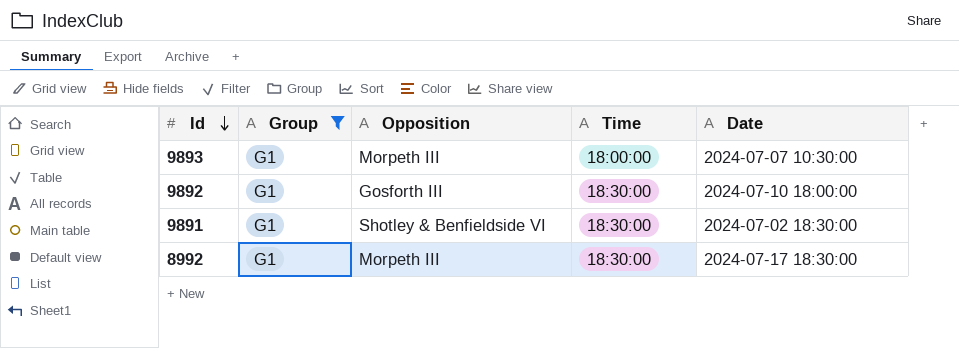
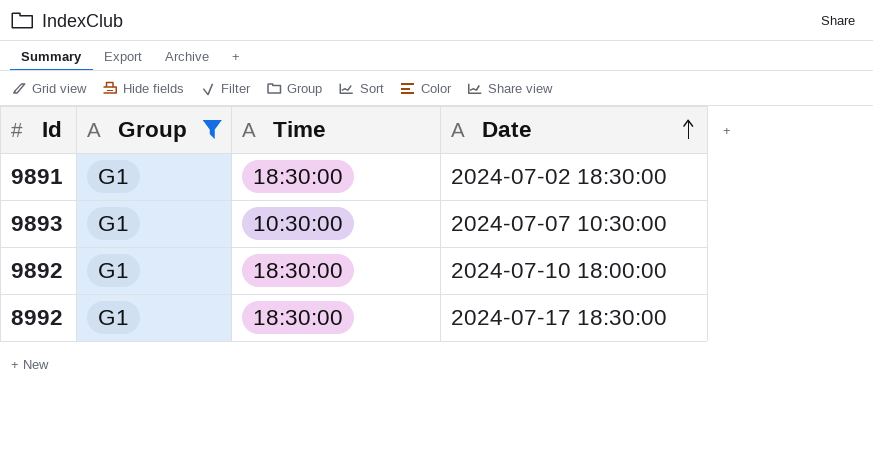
row order: Id descending -> Date ascending
column Opposition | position: 3 -> none
9893 | Time: 18:00:00 -> 10:30:00

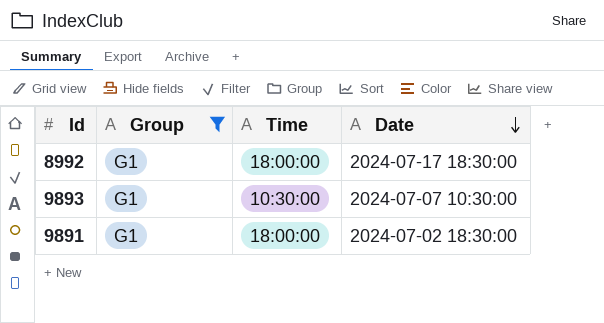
row order: Date ascending -> Date descending
row 9892: G1 | 18:30:00 | 2024-07-10 18:00:00 -> none
8992 | Time: 18:30:00 -> 18:00:00
9891 | Time: 18:30:00 -> 18:00:00

